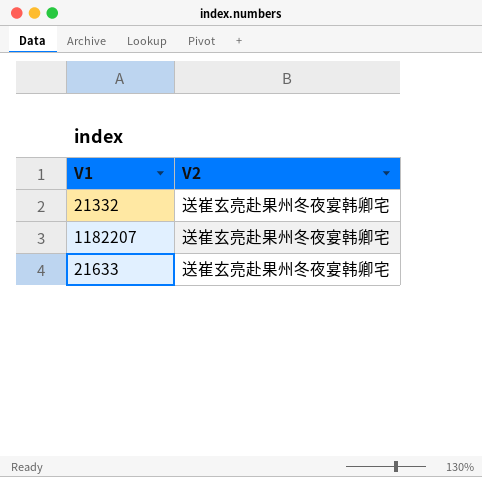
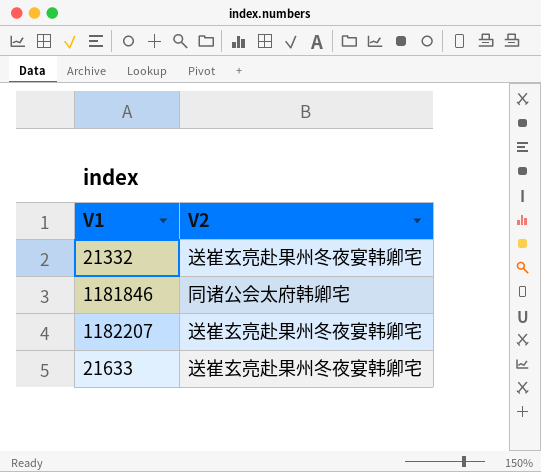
row 1181846: none -> 同诸公会太府韩卿宅

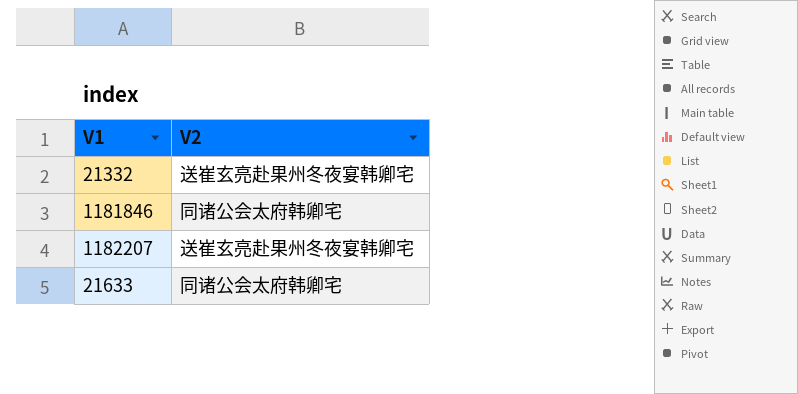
21633 | V2: 送崔玄亮赴果州冬夜宴韩卿宅 -> 同诸公会太府韩卿宅

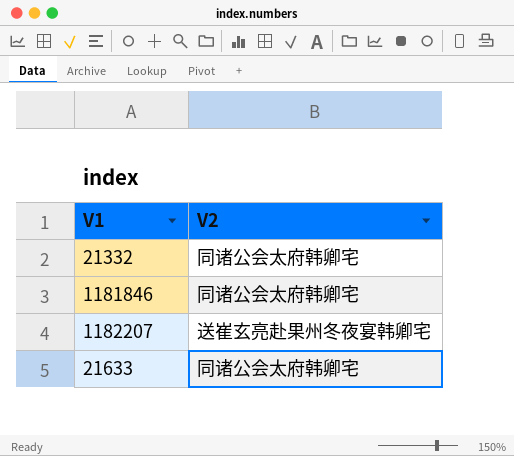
21332 | V2: 送崔玄亮赴果州冬夜宴韩卿宅 -> 同诸公会太府韩卿宅

